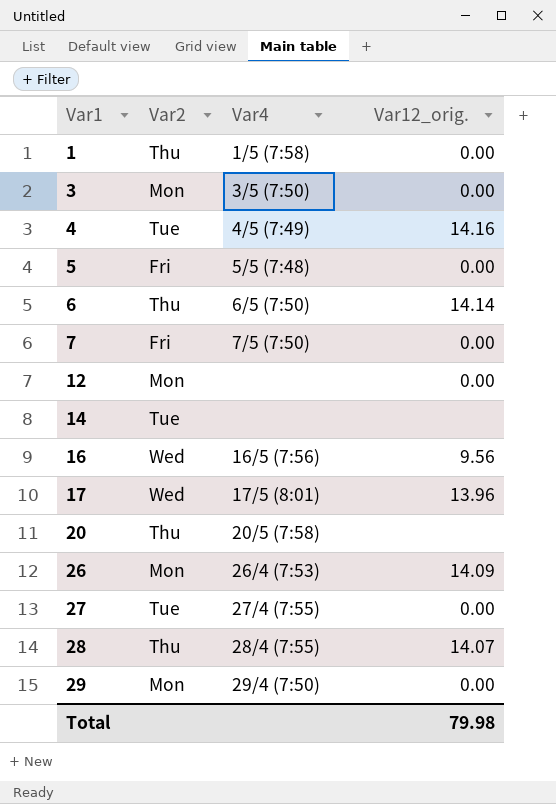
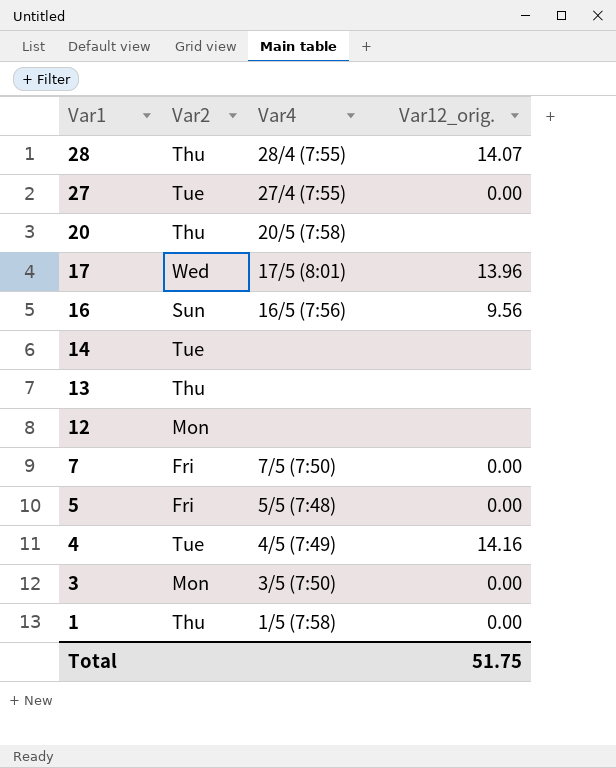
row order: Var1 ascending -> Var1 descending
row 6: Thu | 6/5 (7:50) | 14.14 -> none
row 26: Mon | 26/4 (7:53) | 14.09 -> none
row 29: Mon | 29/4 (7:50) | 0.00 -> none
16 | Var2: Wed -> Sun
row 13: none -> Thu | none | none
12 | Var12_orig.: 0.00 -> none
Total | Var12_orig.: 79.98 -> 51.75

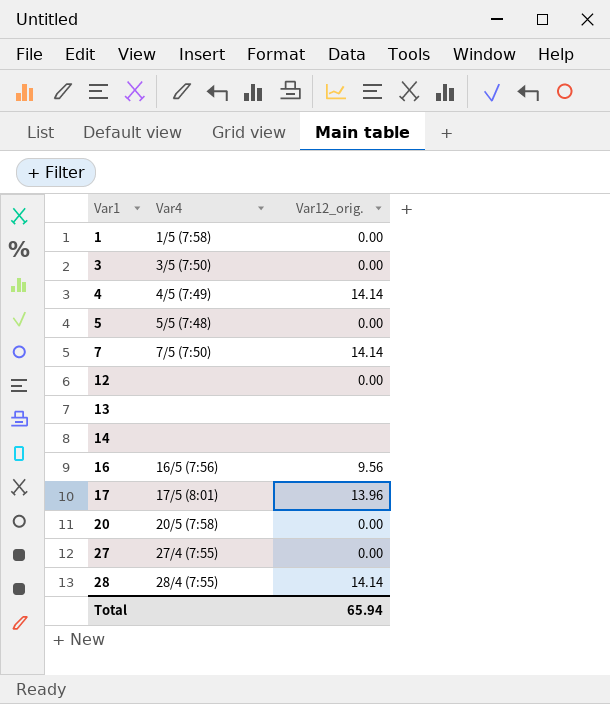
row order: Var1 descending -> Var1 ascending
column Var2 | position: 2 -> none
4 | Var12_orig.: 14.16 -> 14.14
7 | Var12_orig.: 0.00 -> 14.14
12 | Var12_orig.: none -> 0.00
20 | Var12_orig.: none -> 0.00
28 | Var12_orig.: 14.07 -> 14.14
Total | Var12_orig.: 51.75 -> 65.94

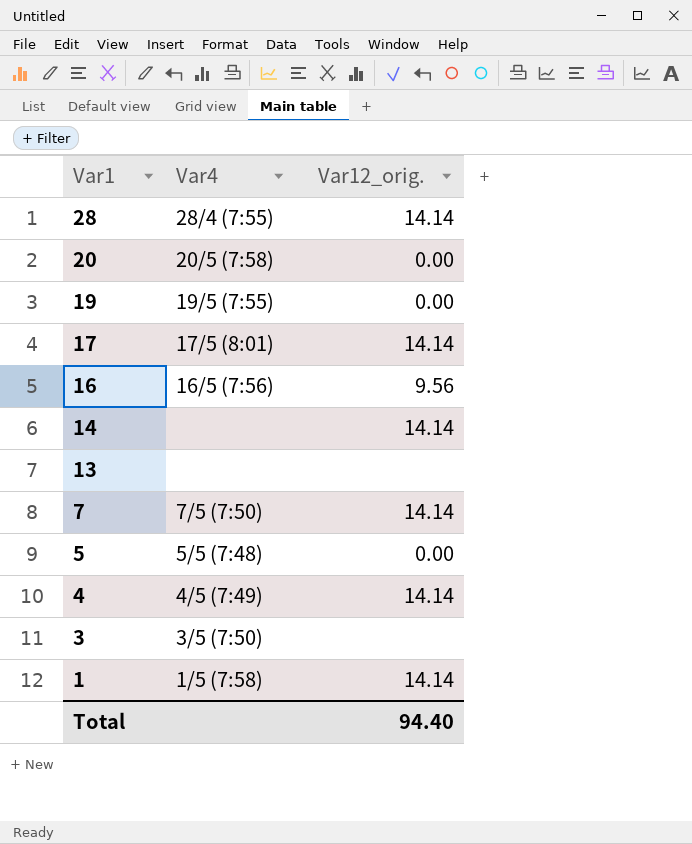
row order: Var1 ascending -> Var1 descending
row 12: none | 0.00 -> none
row 27: 27/4 (7:55) | 0.00 -> none
row 19: none -> 19/5 (7:55) | 0.00
17 | Var12_orig.: 13.96 -> 14.14
14 | Var12_orig.: none -> 14.14
3 | Var12_orig.: 0.00 -> none
1 | Var12_orig.: 0.00 -> 14.14
Total | Var12_orig.: 65.94 -> 94.40

